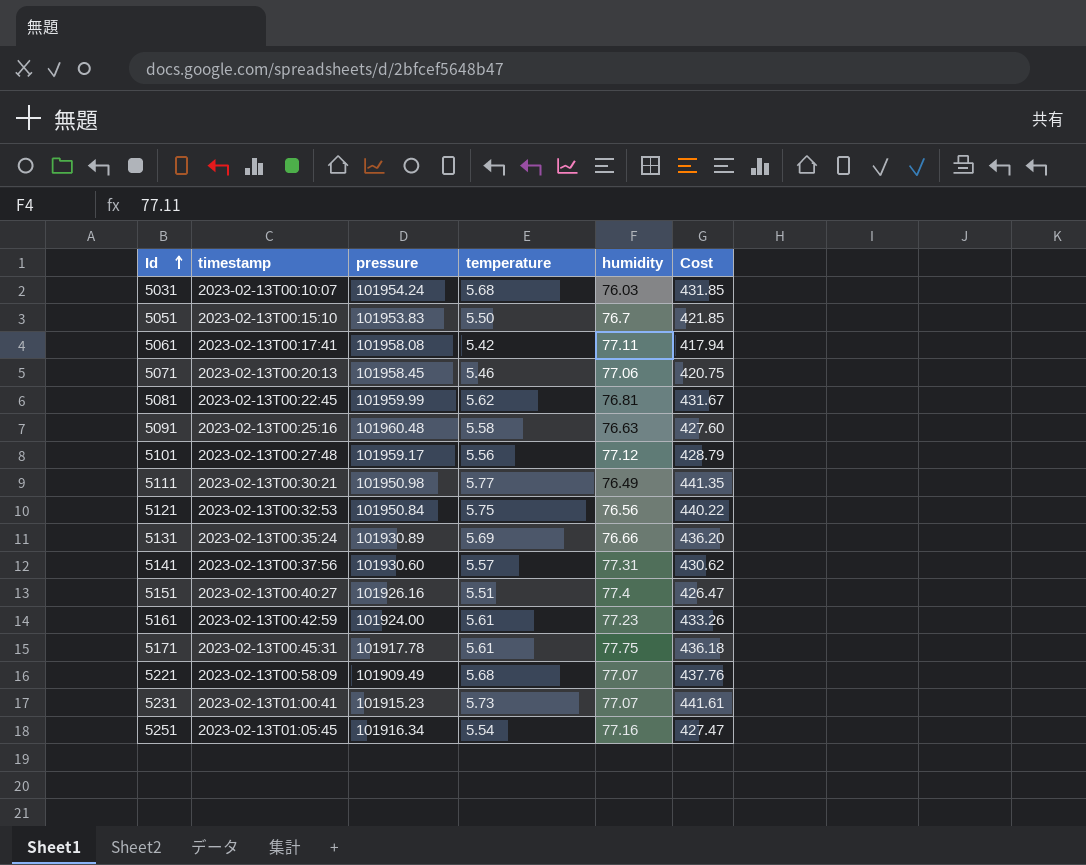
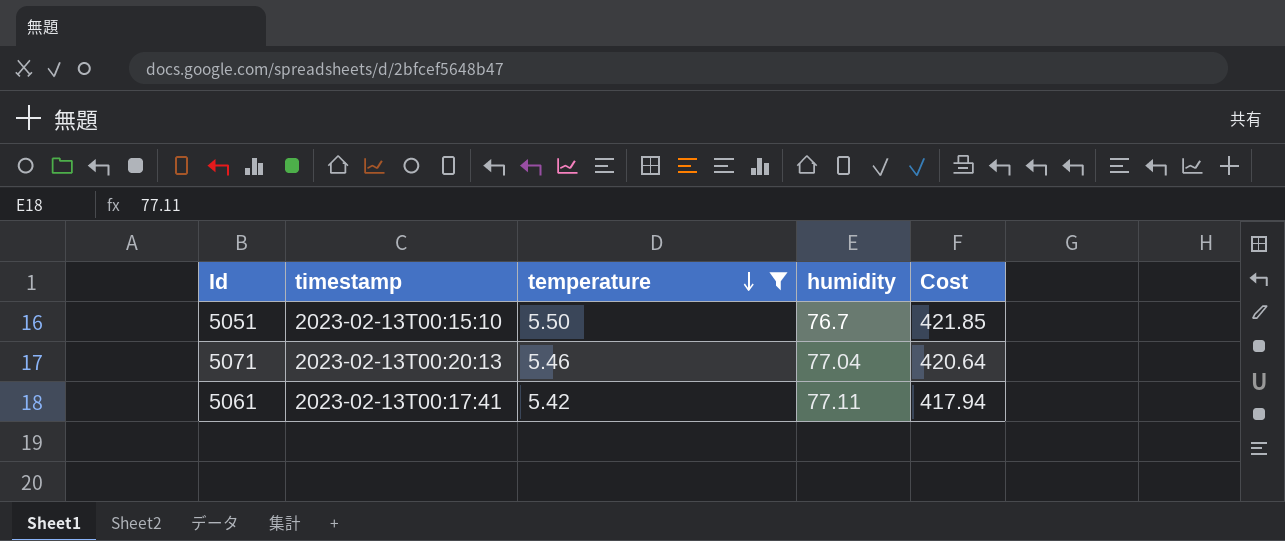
filter: none -> temperature <= 5.50
row order: Id ascending -> temperature descending
column pressure | position: 3 -> none
5071 | humidity: 77.06 -> 77.04
5071 | Cost: 420.75 -> 420.64

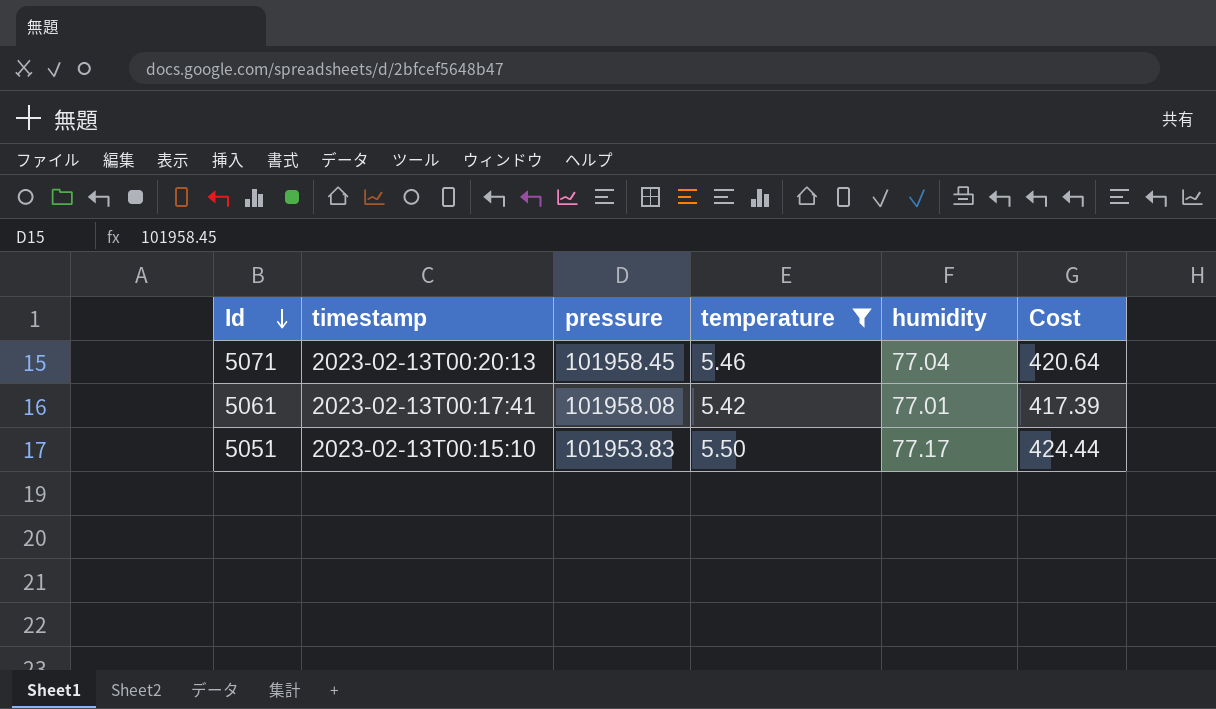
row order: temperature descending -> Id descending
column pressure | position: none -> 3
5061 | humidity: 77.11 -> 77.01
5061 | Cost: 417.94 -> 417.39
5051 | humidity: 76.7 -> 77.17
5051 | Cost: 421.85 -> 424.44

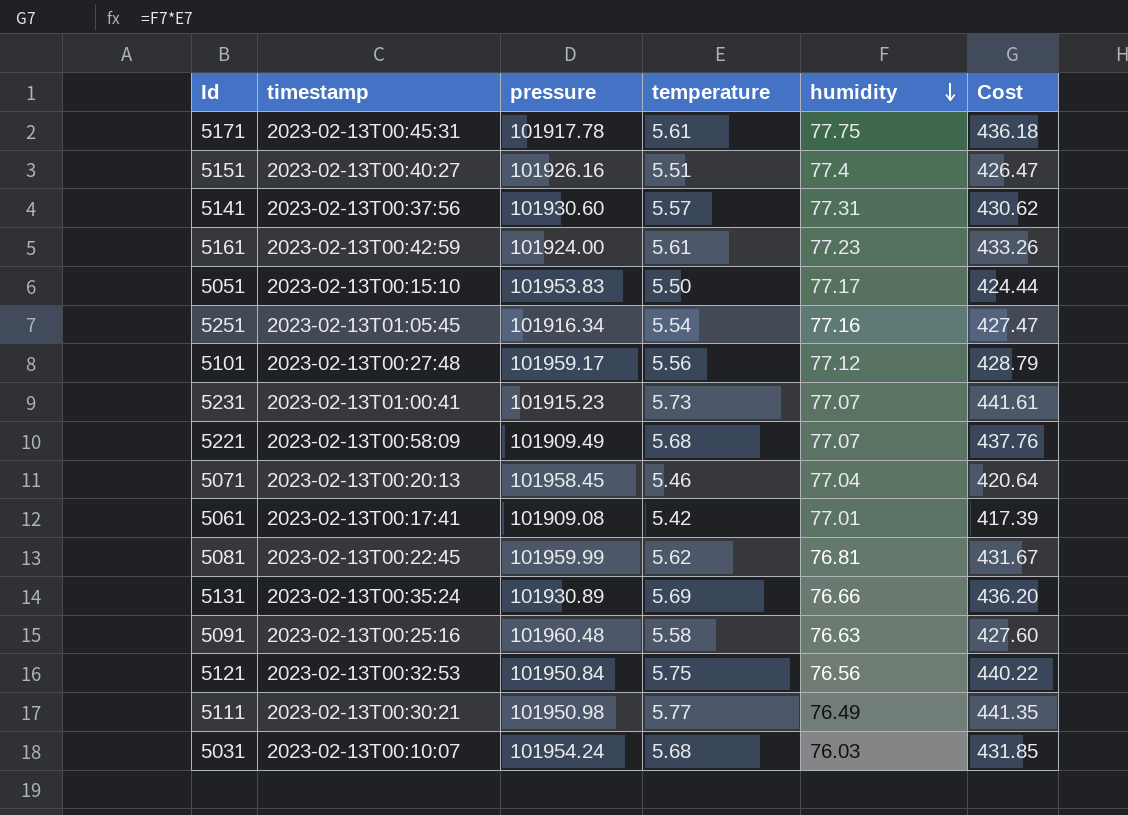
filter: temperature <= 5.50 -> none
row order: Id descending -> humidity descending
5061 | pressure: 101958.08 -> 101909.08

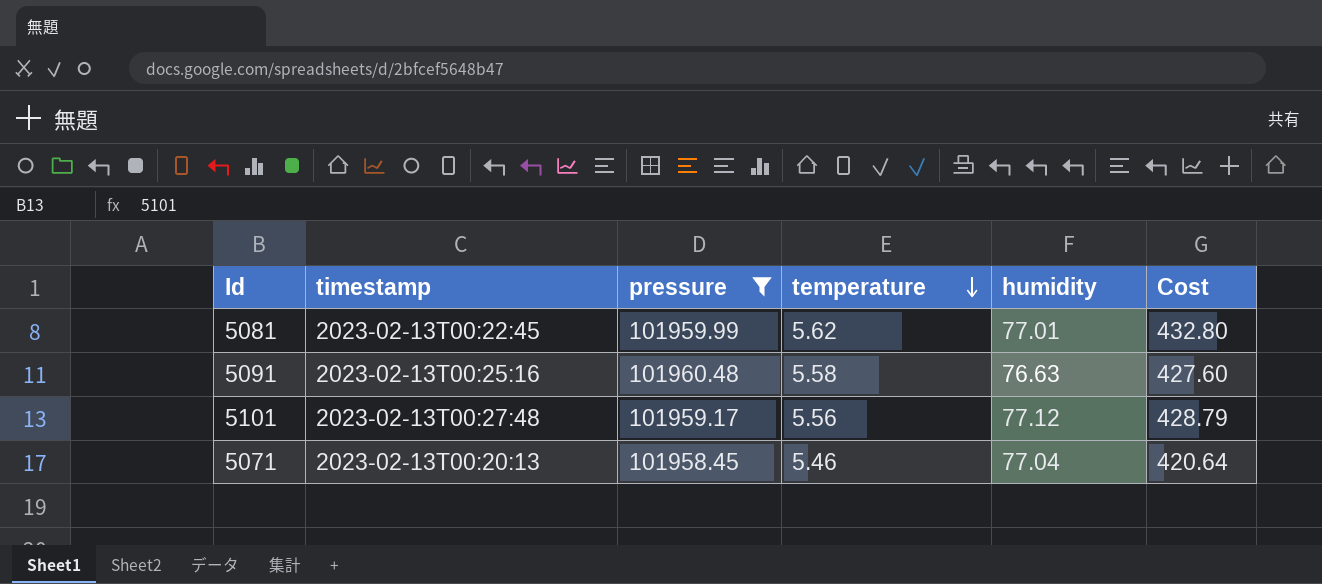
filter: none -> pressure >= 101958.45
row order: humidity descending -> temperature descending
5081 | humidity: 76.81 -> 77.01
5081 | Cost: 431.67 -> 432.80

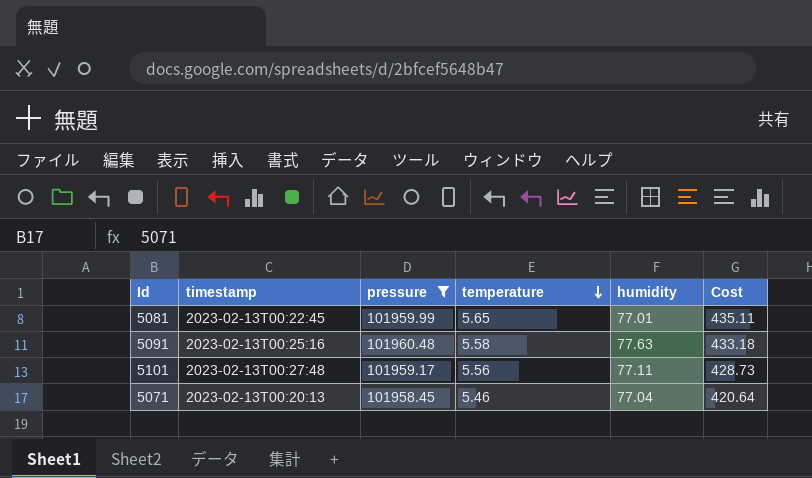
5081 | temperature: 5.62 -> 5.65
5081 | Cost: 432.80 -> 435.11
5091 | humidity: 76.63 -> 77.63
5091 | Cost: 427.60 -> 433.18
5101 | humidity: 77.12 -> 77.11
5101 | Cost: 428.79 -> 428.73

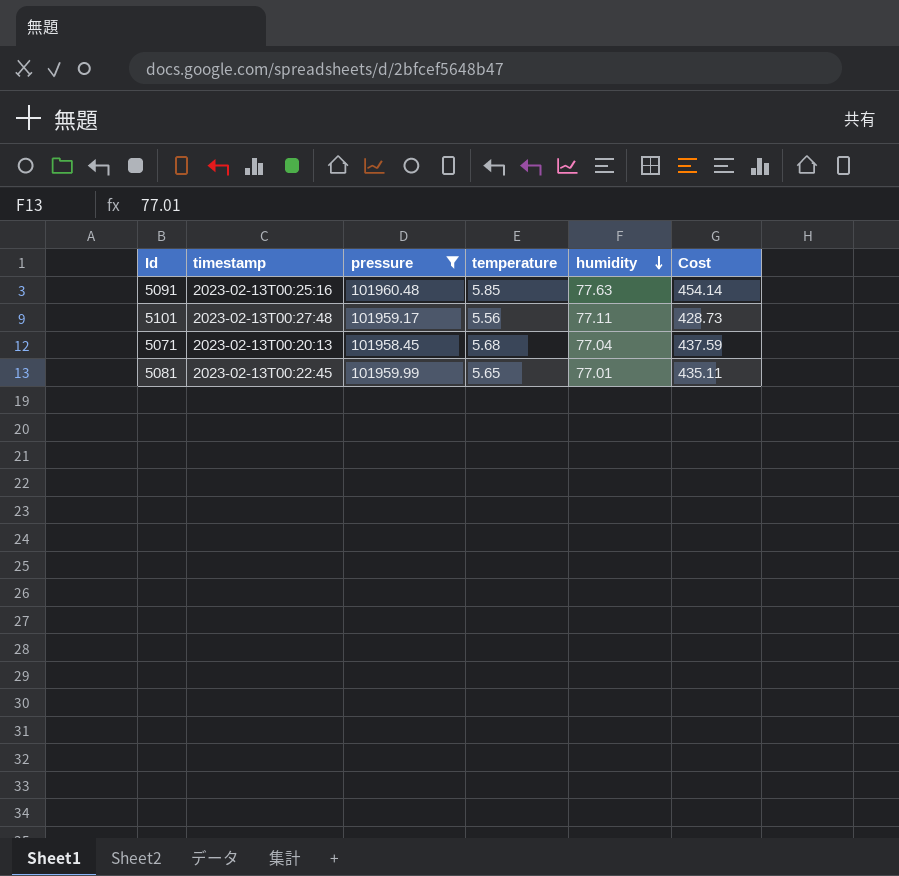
row order: temperature descending -> humidity descending
5091 | temperature: 5.58 -> 5.85
5091 | Cost: 433.18 -> 454.14
5071 | temperature: 5.46 -> 5.68
5071 | Cost: 420.64 -> 437.59

